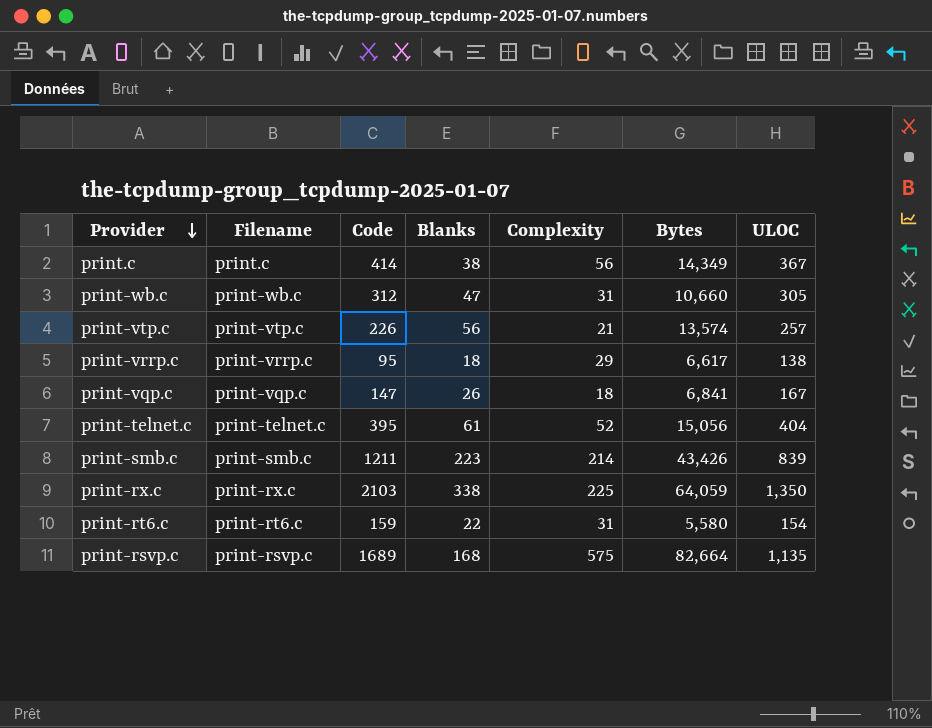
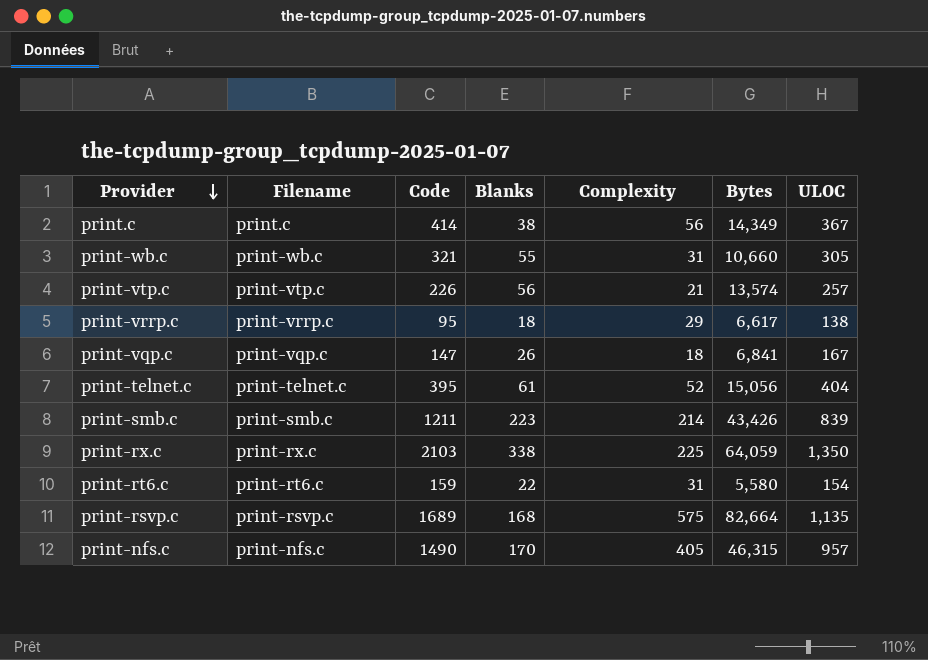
print-wb.c | Code: 312 -> 321
print-wb.c | Blanks: 47 -> 55
row print-nfs.c: none -> print-nfs.c | 1490 | 170 | 405 | 46,315 | 957

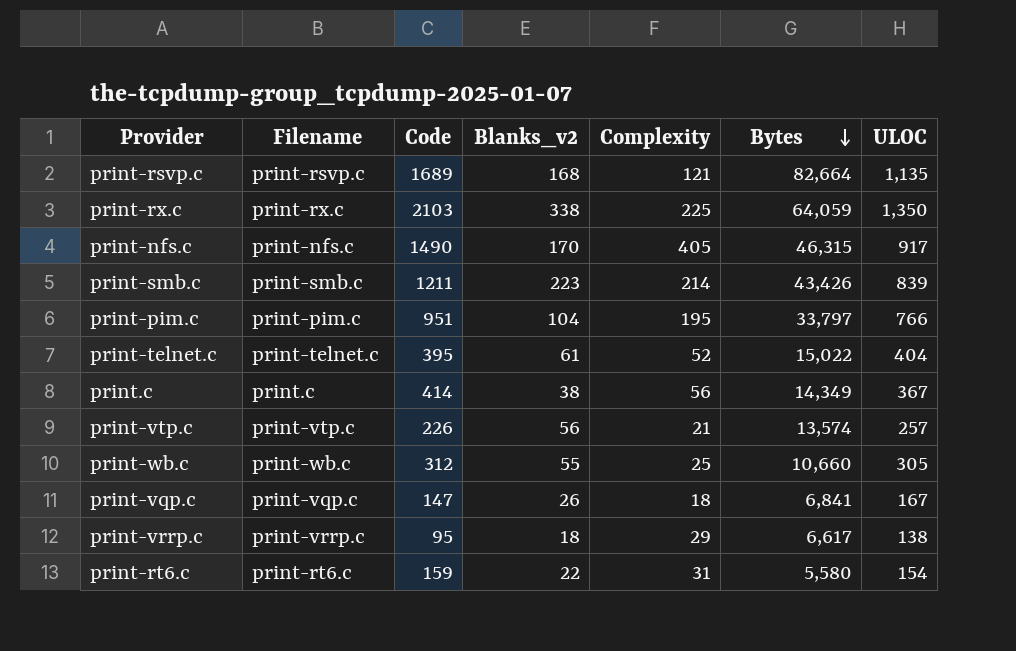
row order: Provider descending -> Bytes descending
column name: Blanks -> Blanks_v2
print-rsvp.c | Complexity: 575 -> 121
print-nfs.c | ULOC: 957 -> 917
row print-pim.c: none -> print-pim.c | 951 | 104 | 195 | 33,797 | 766
print-telnet.c | Bytes: 15,056 -> 15,022
print-wb.c | Code: 321 -> 312
print-wb.c | Complexity: 31 -> 25

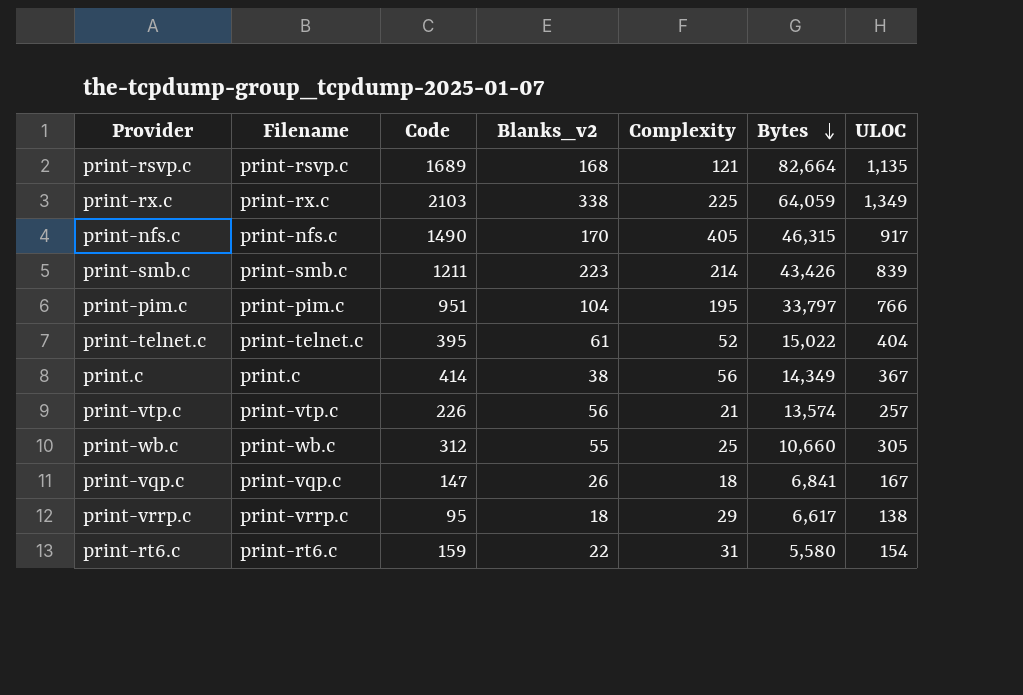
print-rx.c | ULOC: 1,350 -> 1,349

